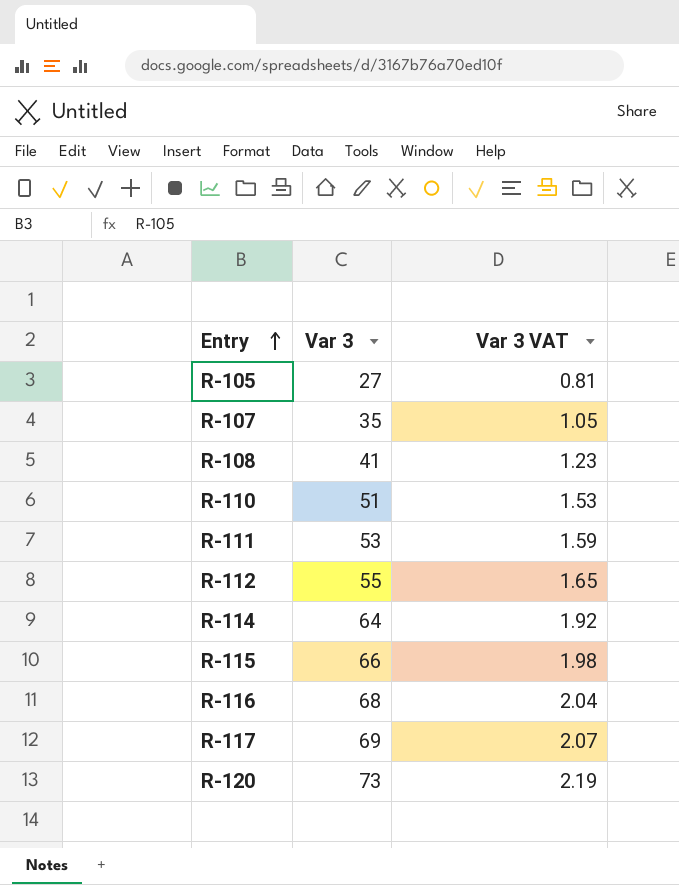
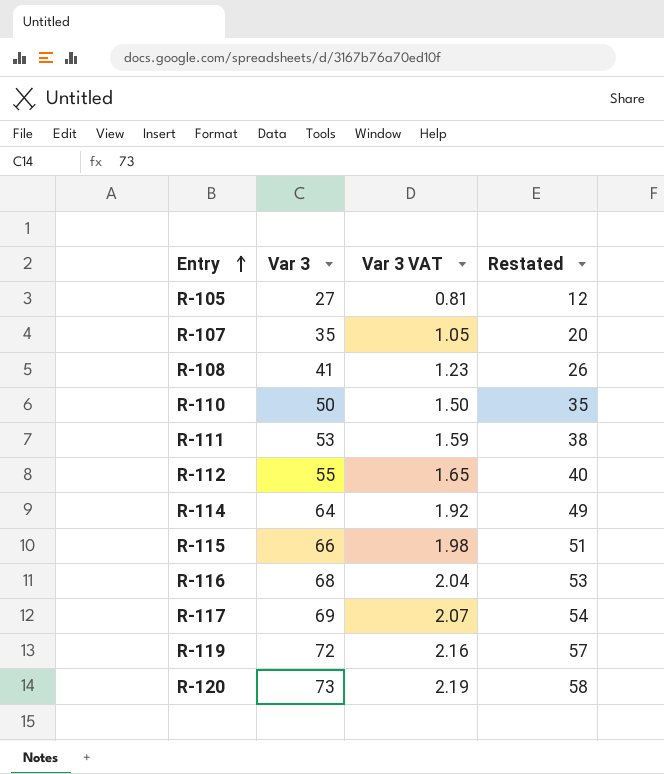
column Restated | formula: none -> [Var 3] - 15
R-110 | Var 3: 51 -> 50
R-110 | Var 3 VAT: 1.53 -> 1.50
row R-119: none -> 72 | 2.16 | 57

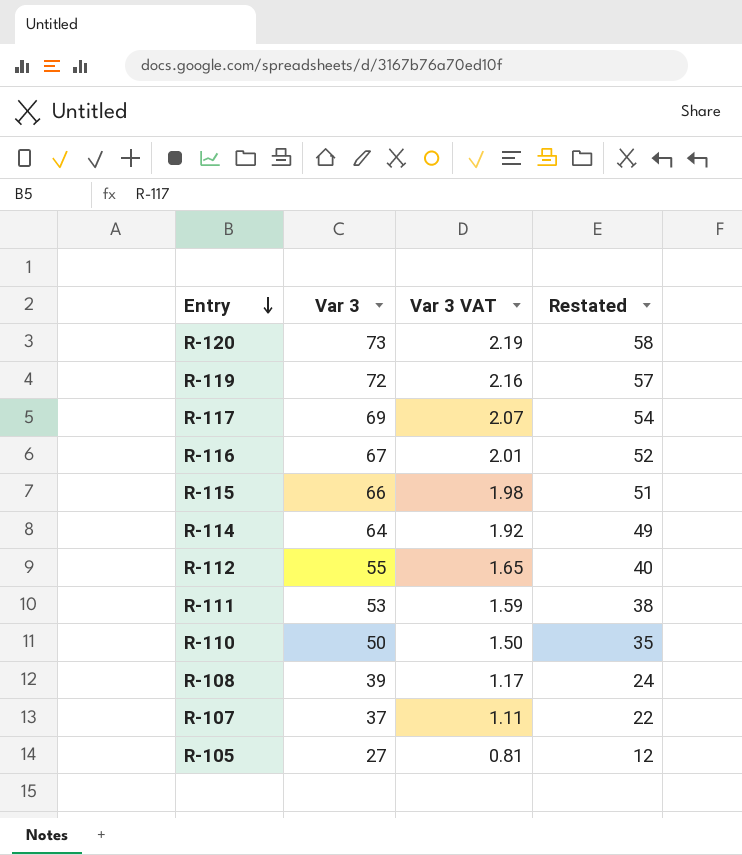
row order: Entry ascending -> Entry descending
R-116 | Var 3: 68 -> 67
R-116 | Var 3 VAT: 2.04 -> 2.01
R-116 | Restated: 53 -> 52
R-108 | Var 3: 41 -> 39
R-108 | Var 3 VAT: 1.23 -> 1.17
R-108 | Restated: 26 -> 24
R-107 | Var 3: 35 -> 37
R-107 | Var 3 VAT: 1.05 -> 1.11
R-107 | Restated: 20 -> 22

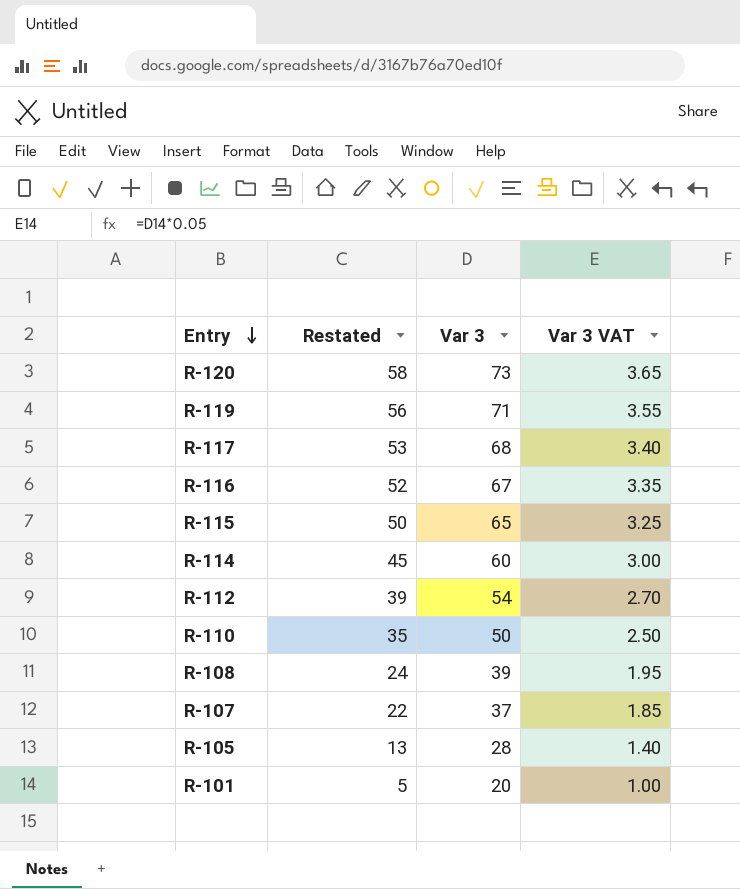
column Restated | position: 4 -> 2
column Var 3 VAT | formula: [Var 3] * 0.03 -> [Var 3] * 0.05
row R-111: 53 | 1.59 | 38 -> none
R-119 | Restated: 57 -> 56
R-119 | Var 3: 72 -> 71
R-117 | Restated: 54 -> 53
R-117 | Var 3: 69 -> 68
R-115 | Restated: 51 -> 50
R-115 | Var 3: 66 -> 65
R-114 | Restated: 49 -> 45
R-114 | Var 3: 64 -> 60
R-112 | Restated: 40 -> 39
R-112 | Var 3: 55 -> 54
R-105 | Restated: 12 -> 13
R-105 | Var 3: 27 -> 28
row R-101: none -> 5 | 20 | 1.00

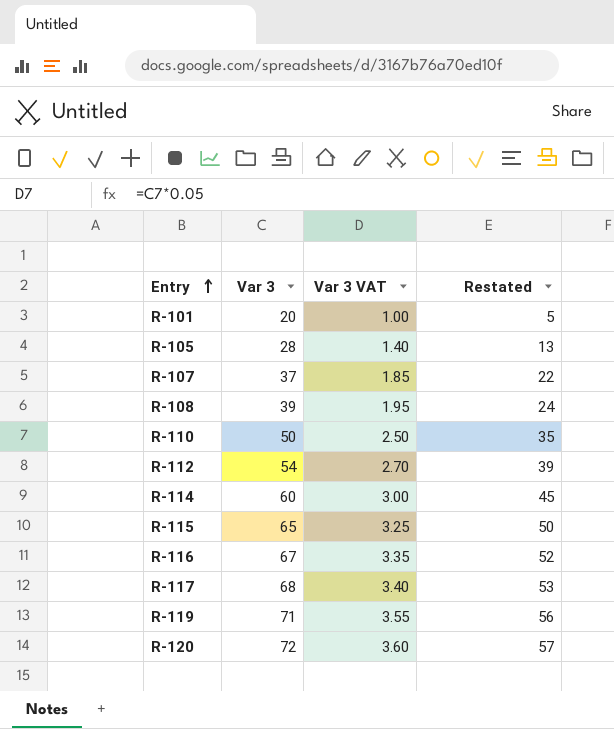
row order: Entry descending -> Entry ascending
column Restated | position: 2 -> 4
R-120 | Var 3: 73 -> 72
R-120 | Var 3 VAT: 3.65 -> 3.60
R-120 | Restated: 58 -> 57

